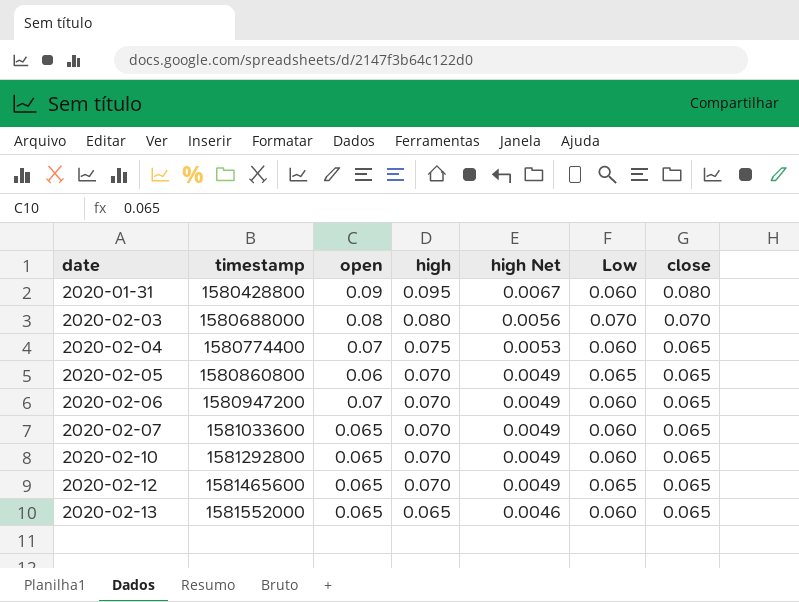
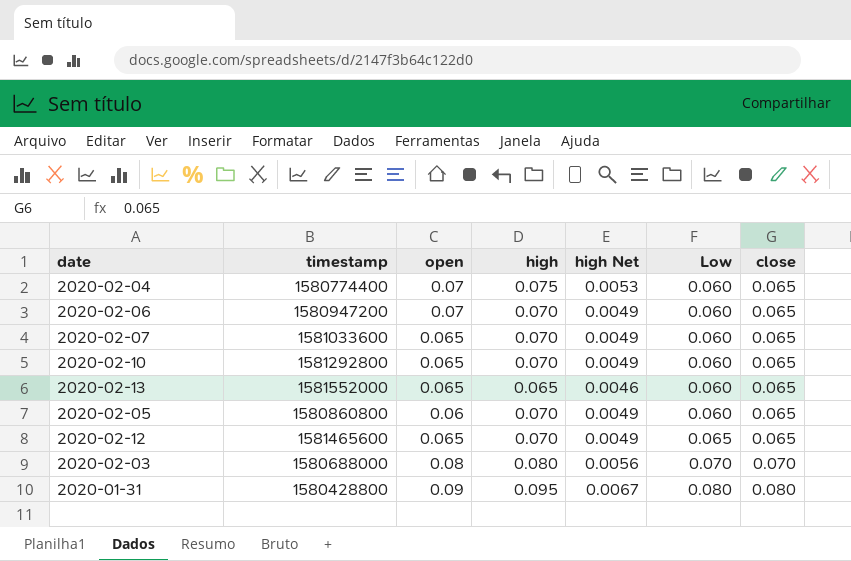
row order: date ascending -> Low ascending
2020-02-05 | Low: 0.065 -> 0.060
2020-01-31 | Low: 0.060 -> 0.080

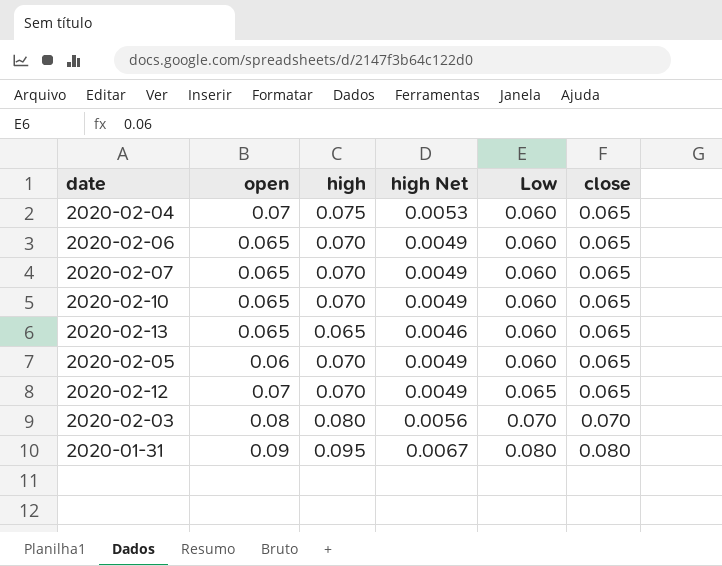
column timestamp | position: 2 -> none
2020-02-06 | open: 0.07 -> 0.065
2020-02-12 | open: 0.065 -> 0.07

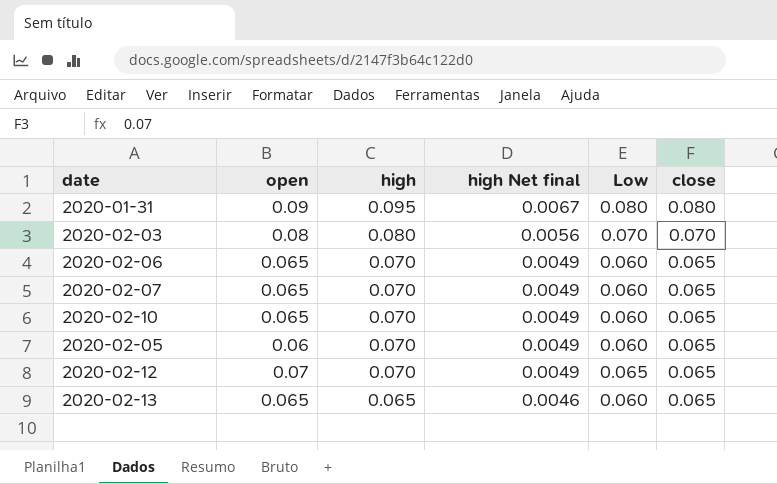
row order: Low ascending -> high descending
column name: high Net -> high Net final
row 2020-02-04: 0.07 | 0.075 | 0.0053 | 0.060 | 0.065 -> none

